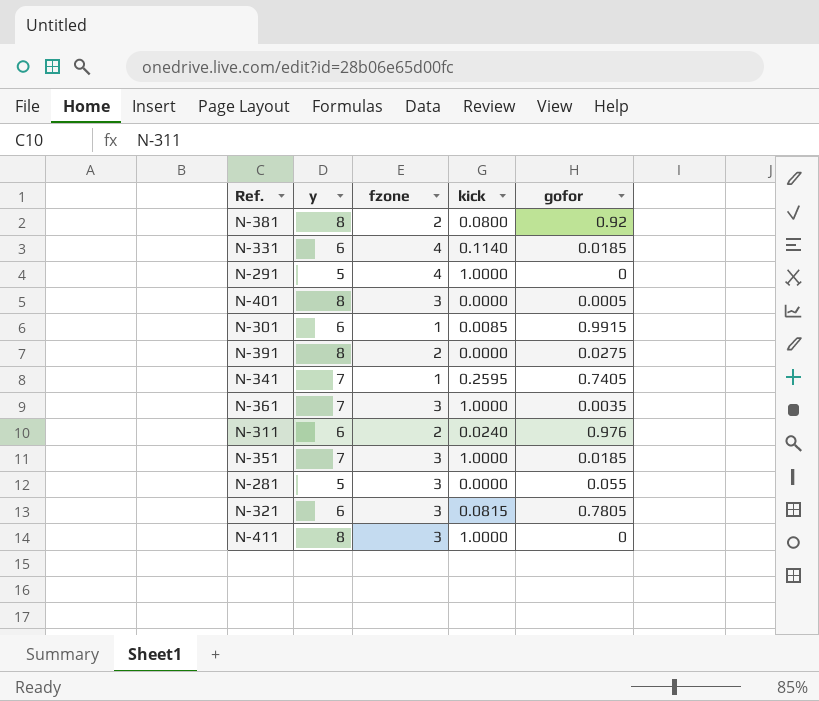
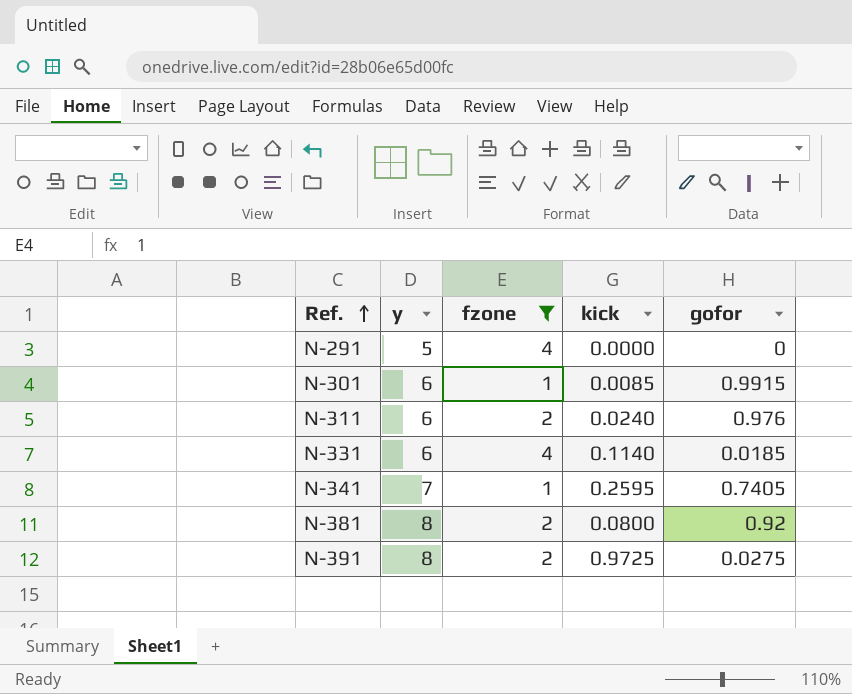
filter: none -> fzone != 3
row order: none -> Ref. ascending
N-291 | kick: 1.0000 -> 0.0000
N-391 | kick: 0.0000 -> 0.9725

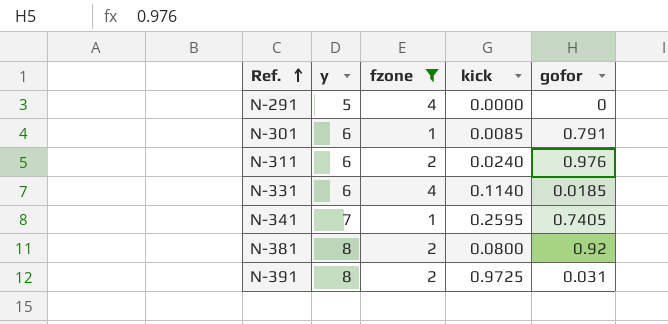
N-301 | gofor: 0.9915 -> 0.791
N-391 | gofor: 0.0275 -> 0.031

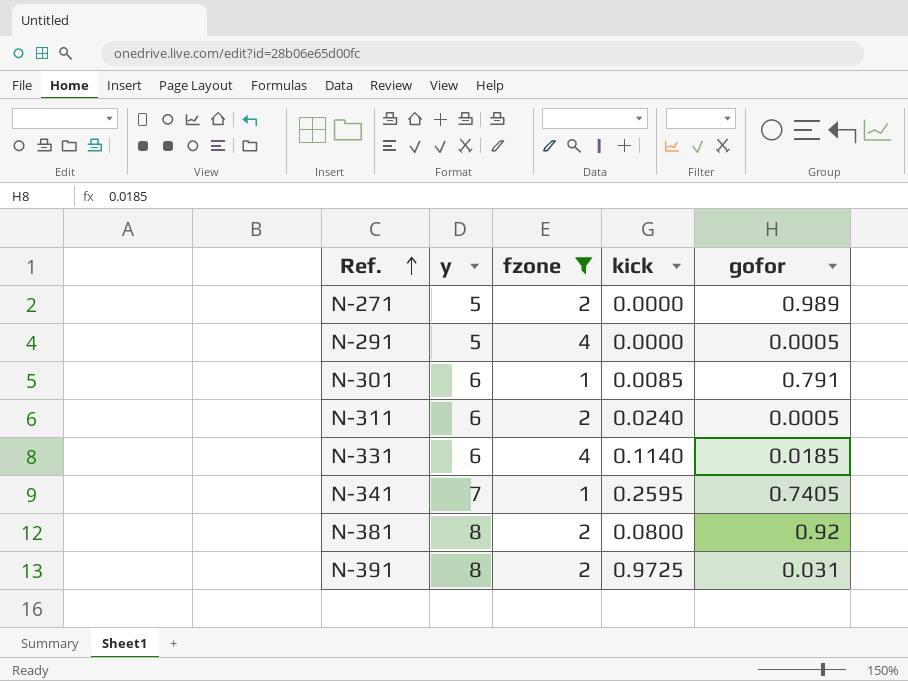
row N-271: none -> 5 | 2 | 0.0000 | 0.989
N-291 | gofor: 0 -> 0.0005
N-311 | gofor: 0.976 -> 0.0005

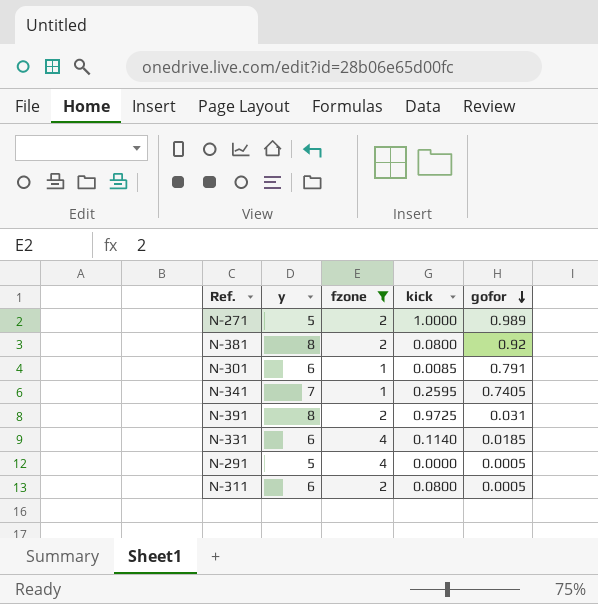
row order: Ref. ascending -> gofor descending
N-271 | kick: 0.0000 -> 1.0000
N-311 | kick: 0.0240 -> 0.0800

